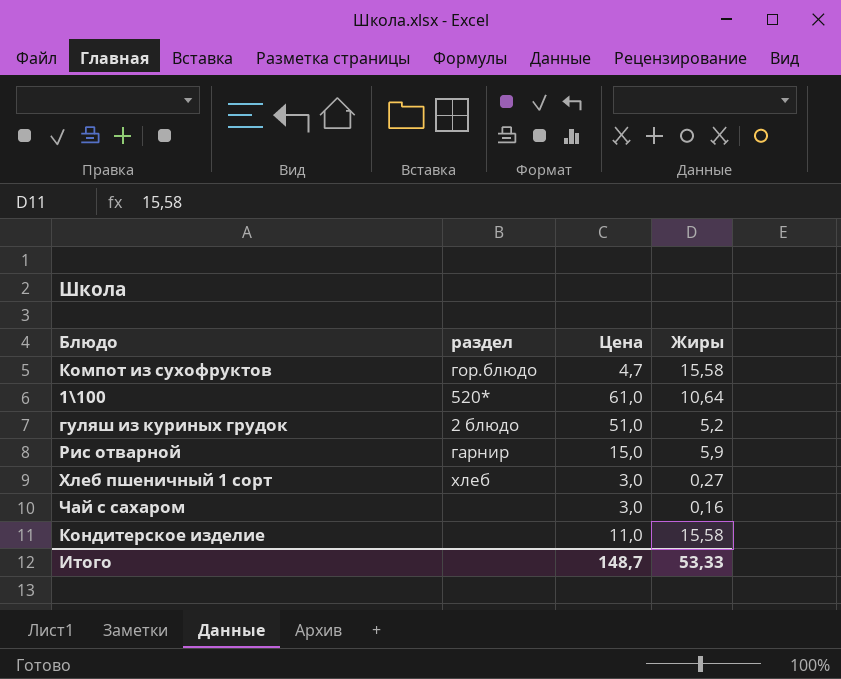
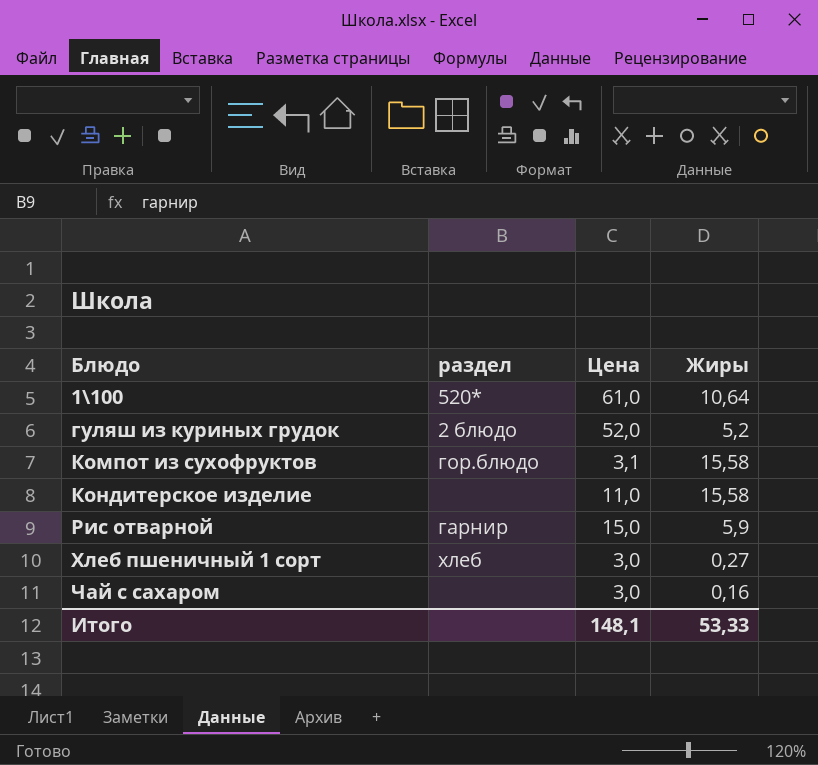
row order: none -> Блюдо ascending
гуляш из куриных грудок | Цена: 51,0 -> 52,0
Компот из сухофруктов | Цена: 4,7 -> 3,1
Итого | Цена: 148,7 -> 148,1

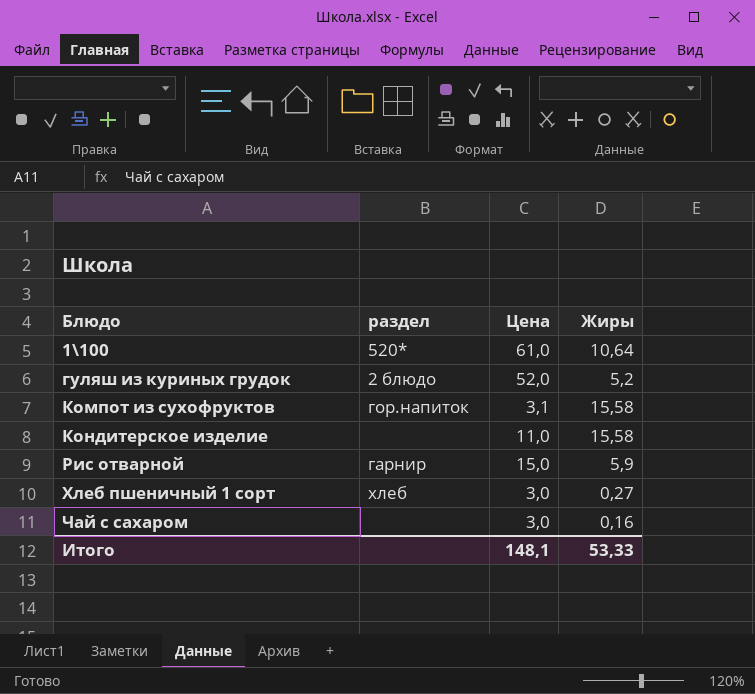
Компот из сухофруктов | раздел: гор.блюдо -> гор.напиток

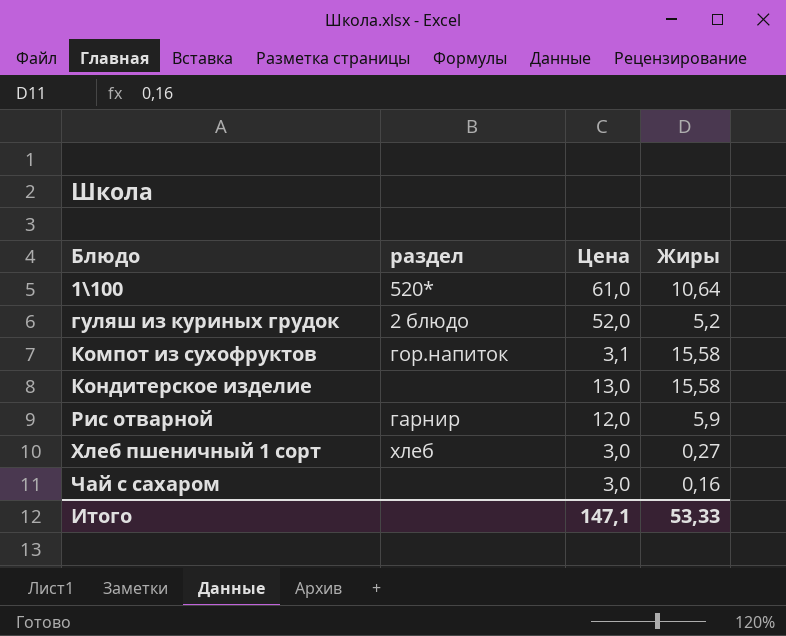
Кондитерское изделие | Цена: 11,0 -> 13,0
Рис отварной | Цена: 15,0 -> 12,0
Итого | Цена: 148,1 -> 147,1

